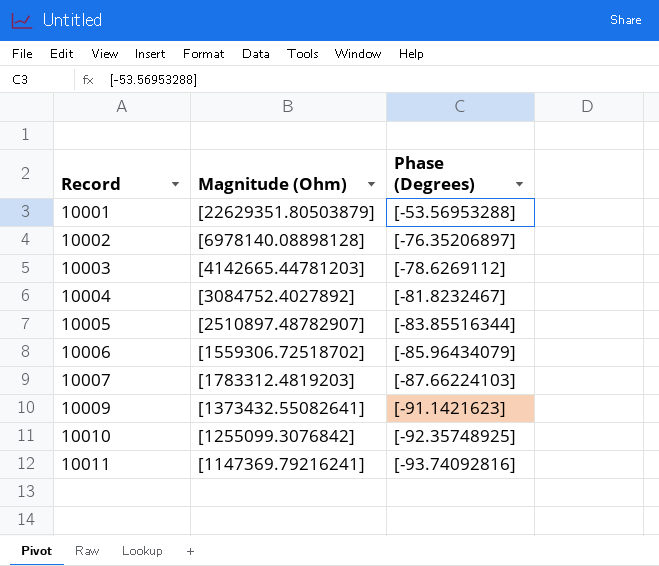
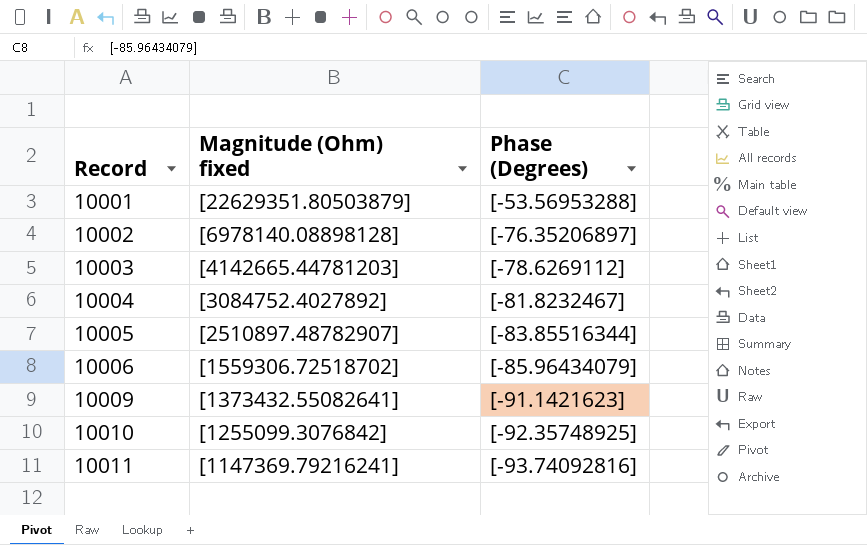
column name: Magnitude (Ohm) -> Magnitude (Ohm) fixed
row 10007: [1783312.4819203] | [-87.66224103] -> none

